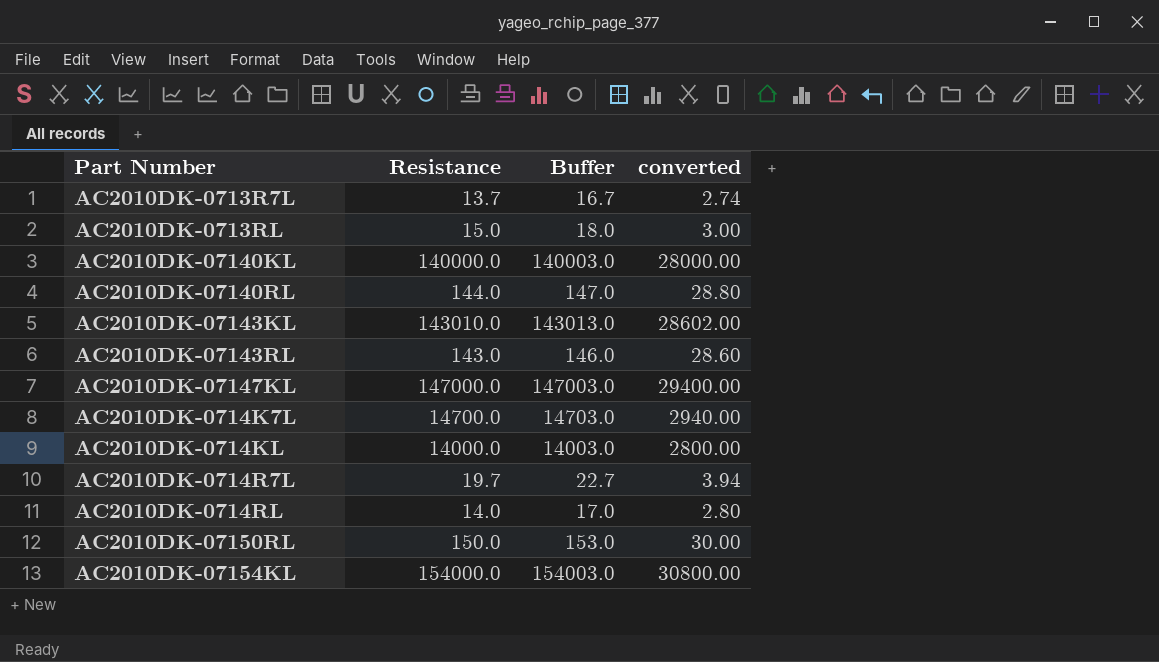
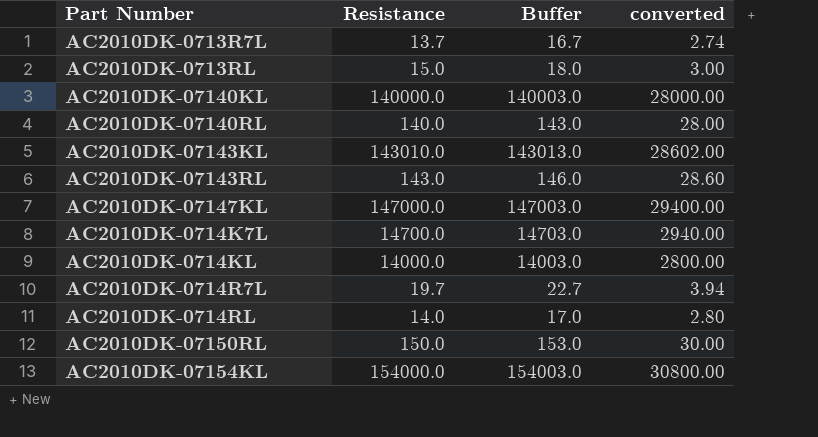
AC2010DK-07140RL | Resistance: 144.0 -> 140.0
AC2010DK-07140RL | Buffer: 147.0 -> 143.0
AC2010DK-07140RL | converted: 28.80 -> 28.00

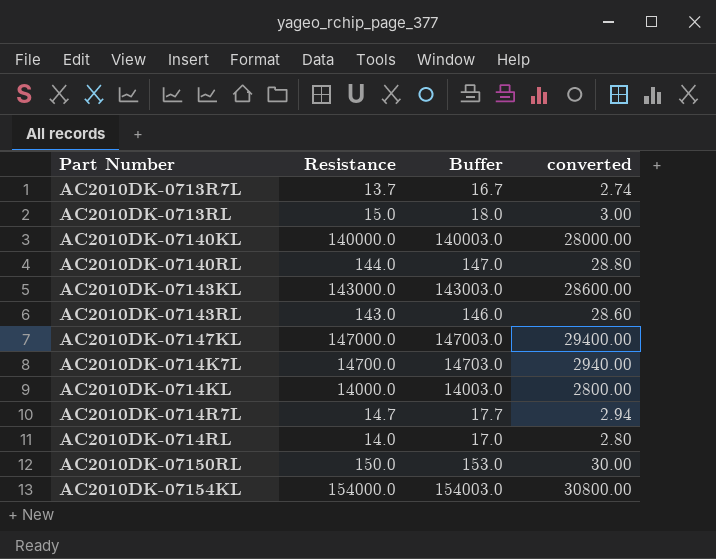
AC2010DK-07140RL | Resistance: 140.0 -> 144.0
AC2010DK-07140RL | Buffer: 143.0 -> 147.0
AC2010DK-07140RL | converted: 28.00 -> 28.80
AC2010DK-07143KL | Resistance: 143010.0 -> 143000.0
AC2010DK-07143KL | Buffer: 143013.0 -> 143003.0
AC2010DK-07143KL | converted: 28602.00 -> 28600.00
AC2010DK-0714R7L | Resistance: 19.7 -> 14.7
AC2010DK-0714R7L | Buffer: 22.7 -> 17.7
AC2010DK-0714R7L | converted: 3.94 -> 2.94

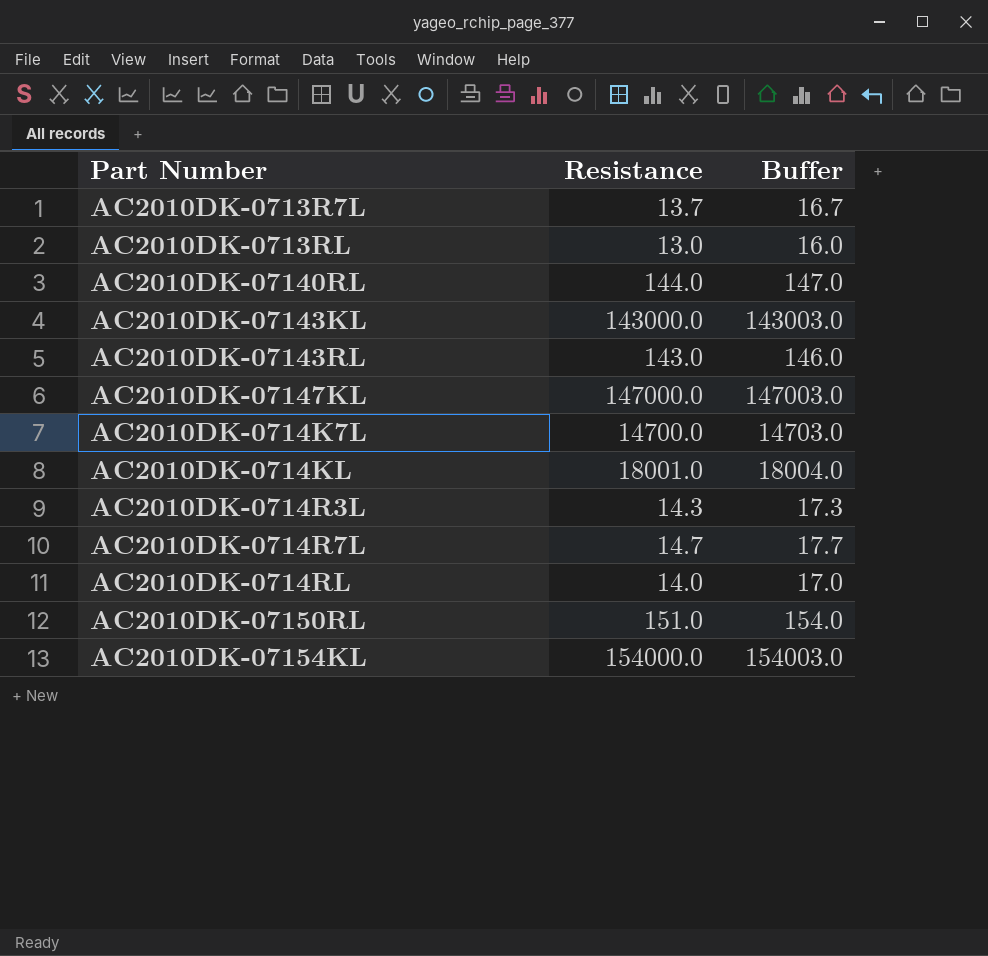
column converted | formula: [Resistance] * 0.2 -> none
row AC2010DK-07140KL: 140000.0 | 140003.0 | 28000.00 -> none
AC2010DK-0713RL | Resistance: 15.0 -> 13.0
AC2010DK-0713RL | Buffer: 18.0 -> 16.0
AC2010DK-0714KL | Resistance: 14000.0 -> 18001.0
AC2010DK-0714KL | Buffer: 14003.0 -> 18004.0
row AC2010DK-0714R3L: none -> 14.3 | 17.3
AC2010DK-07150RL | Resistance: 150.0 -> 151.0
AC2010DK-07150RL | Buffer: 153.0 -> 154.0

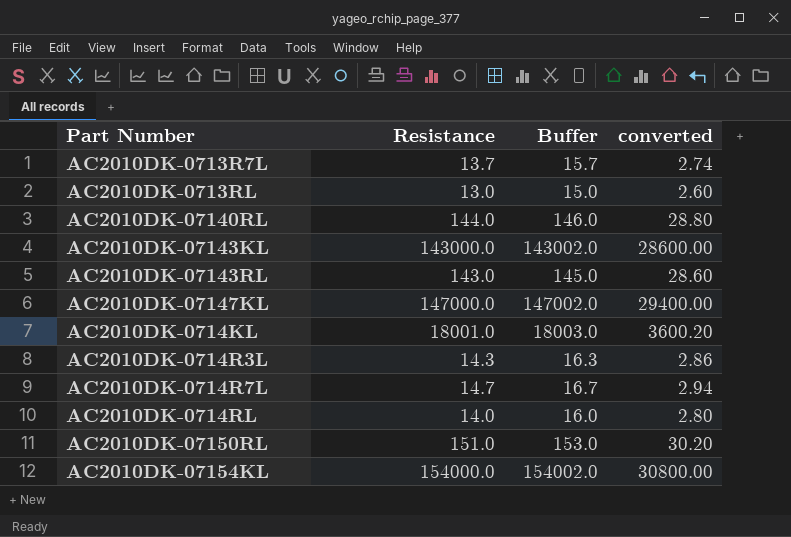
column Buffer | formula: [Resistance] + 3 -> [Resistance] + 2
column converted | formula: none -> [Resistance] * 0.2
row AC2010DK-0714K7L: 14700.0 | 14703.0 -> none

